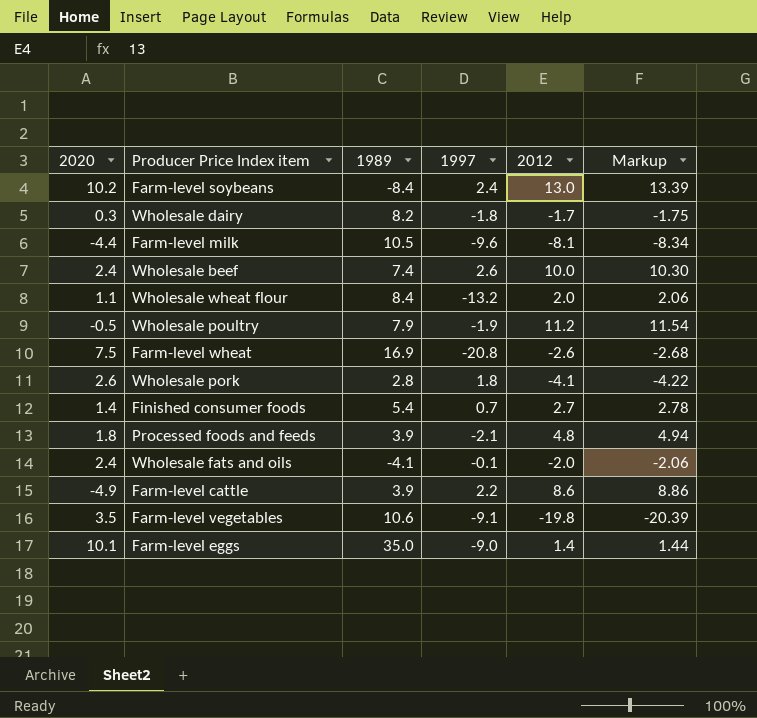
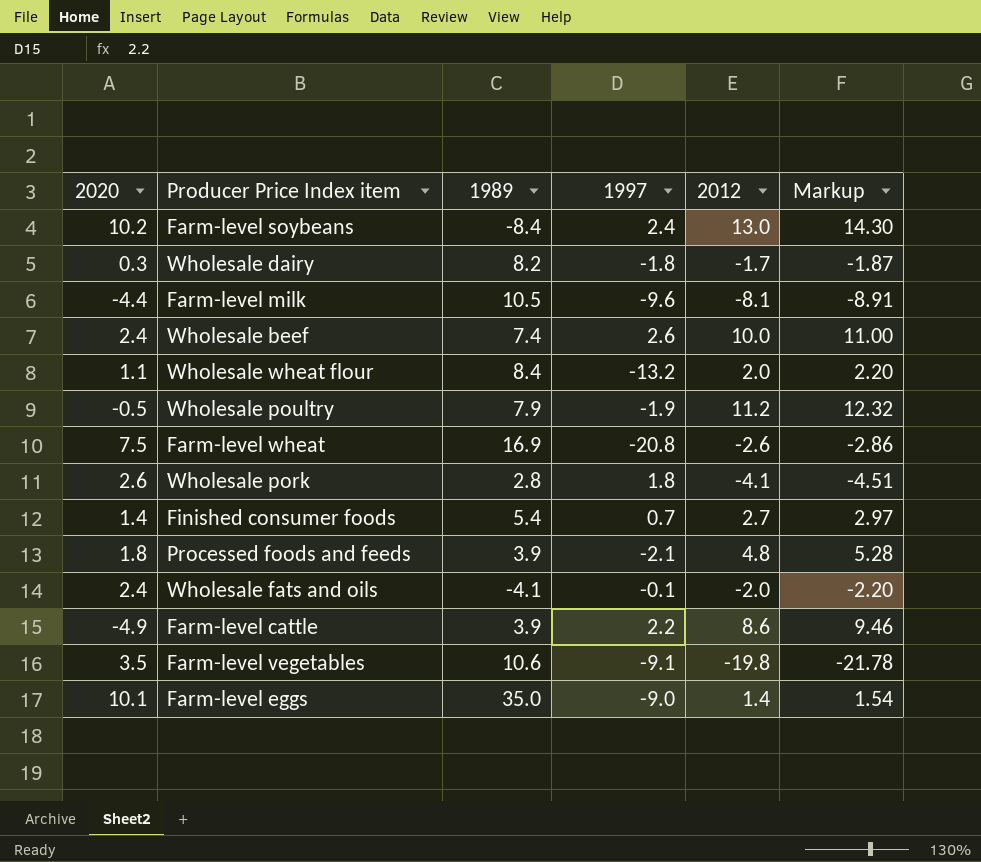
column Markup | formula: [2012] * 1.03 -> [2012] * 1.1

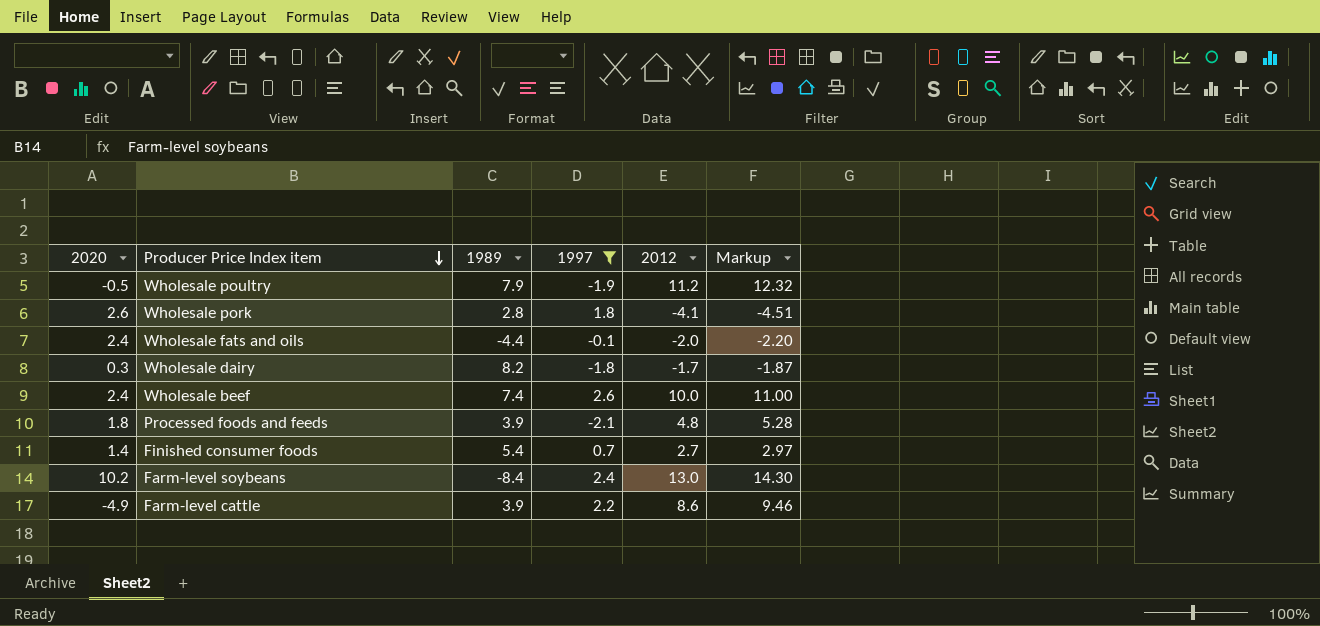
filter: none -> 1997 >= -2.1
row order: none -> Producer Price Index item descending
Wholesale fats and oils | 1989: -4.1 -> -4.4

